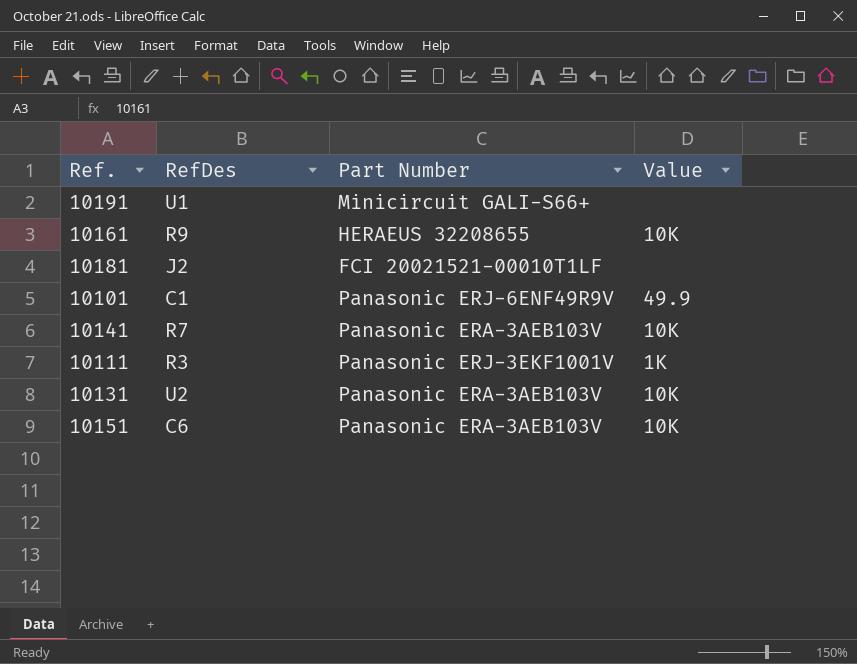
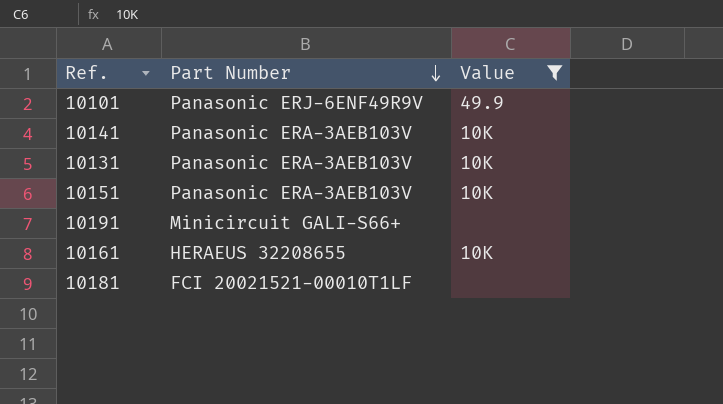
filter: none -> Value != 1K
row order: none -> Part Number descending
column RefDes | position: 2 -> none

